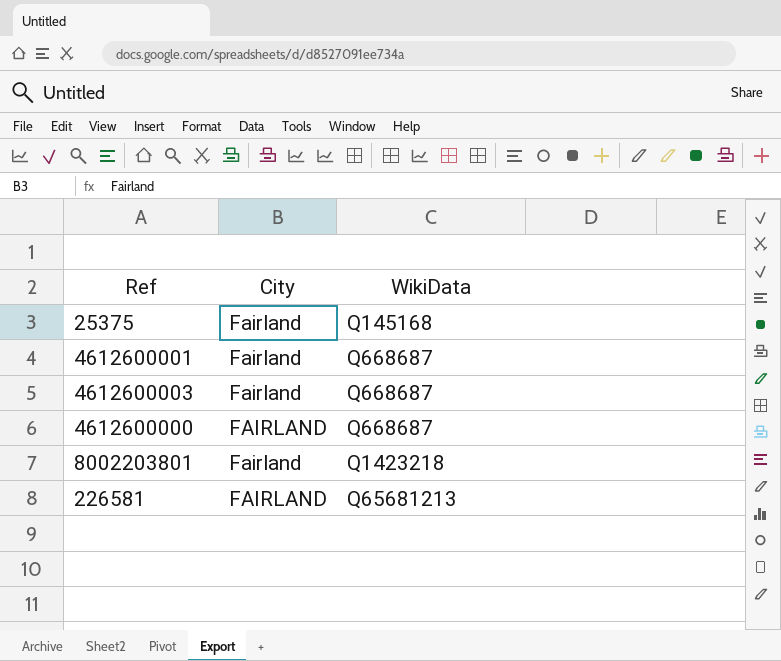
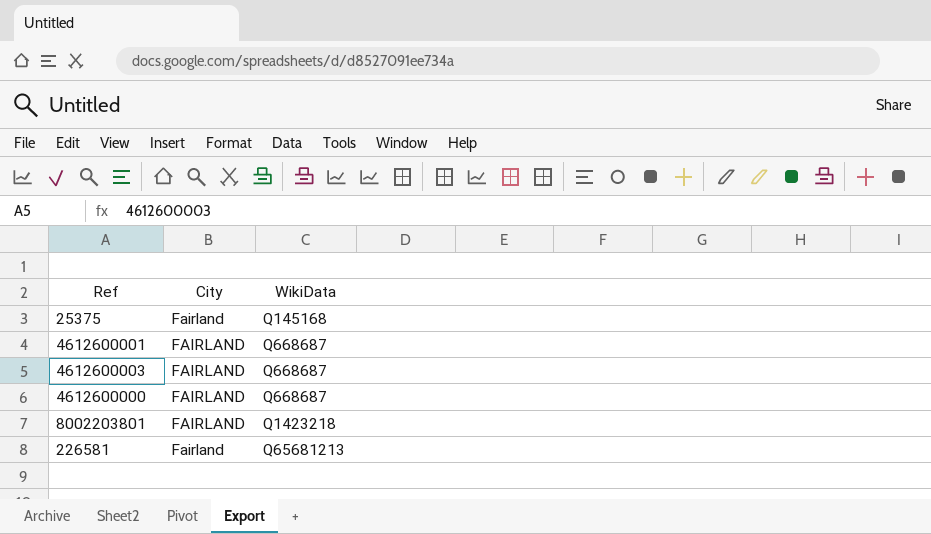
4612600001 | City: Fairland -> FAIRLAND
4612600003 | City: Fairland -> FAIRLAND
8002203801 | City: Fairland -> FAIRLAND
226581 | City: FAIRLAND -> Fairland

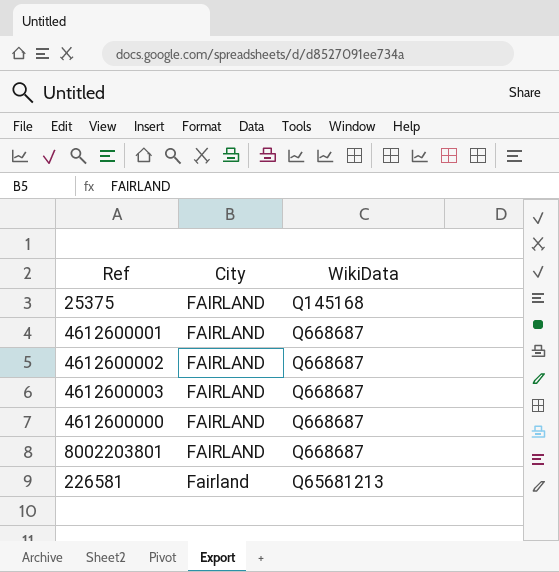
25375 | City: Fairland -> FAIRLAND
row 4612600002: none -> FAIRLAND | Q668687
8002203801 | WikiData: Q1423218 -> Q668687

